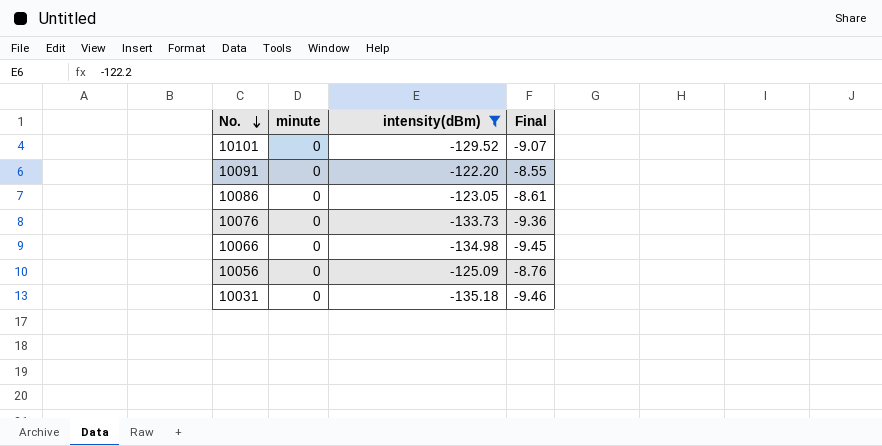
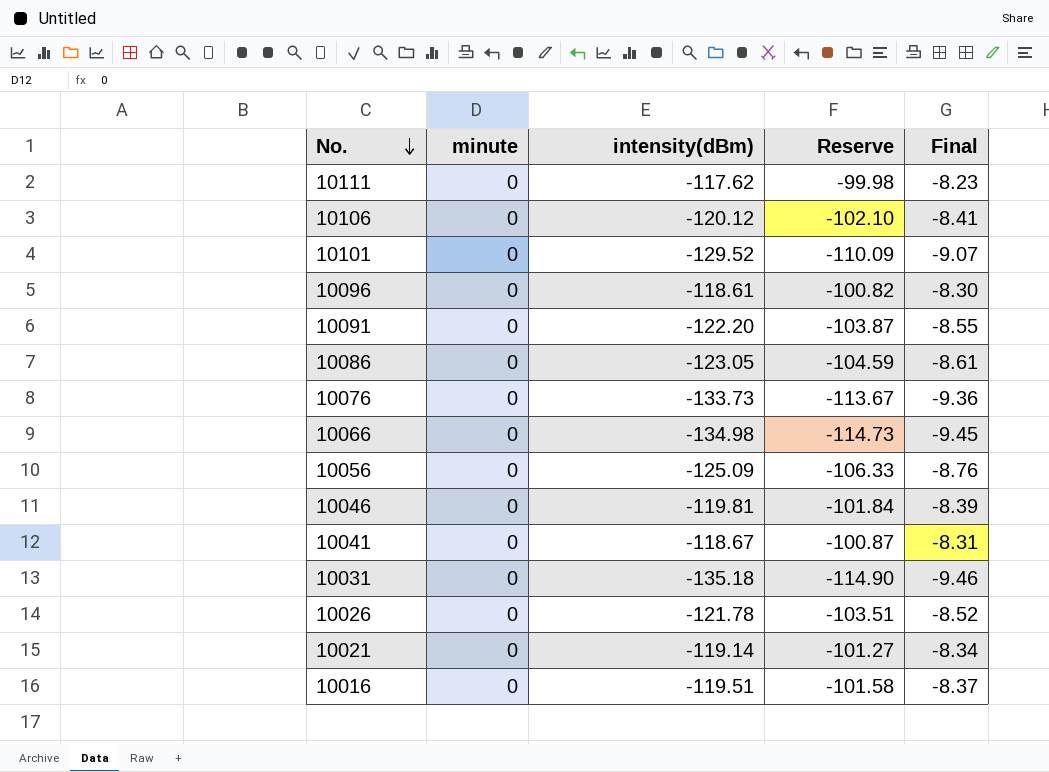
filter: intensity(dBm) <= -122.20 -> none
column Reserve | formula: none -> [intensity(dBm)] * 0.85

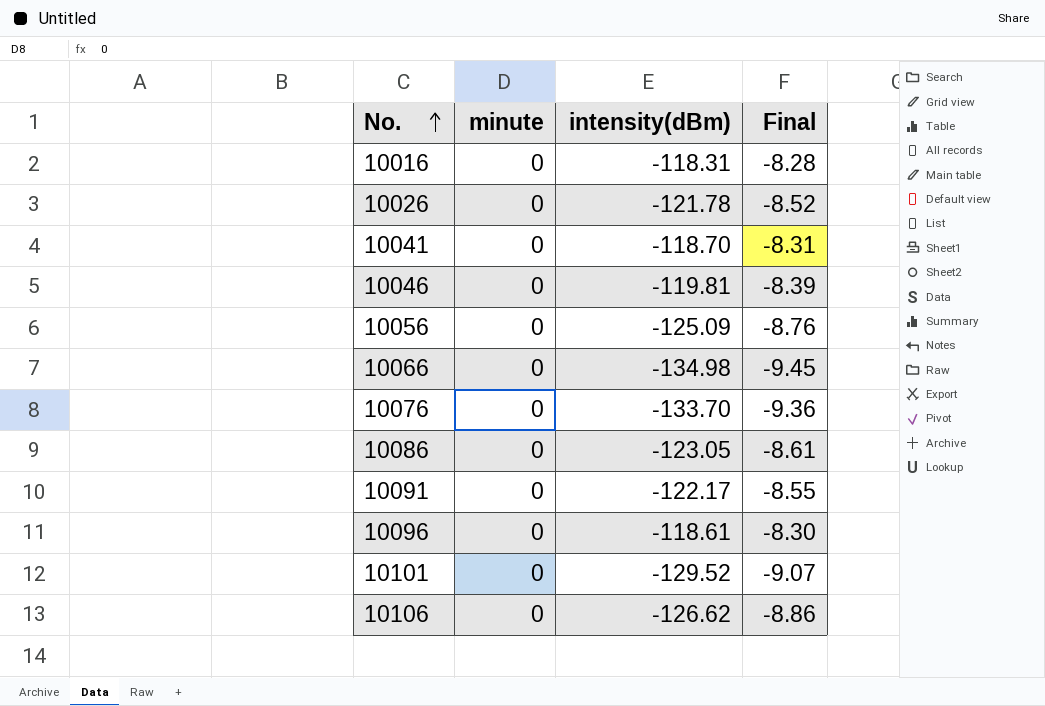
row order: No. descending -> No. ascending
column Reserve | formula: [intensity(dBm)] * 0.85 -> none
row 10111: 0 | -117.62 | -99.98 | -8.23 -> none
row 10031: 0 | -135.18 | -114.90 | -9.46 -> none
row 10021: 0 | -119.14 | -101.27 | -8.34 -> none
10016 | intensity(dBm): -119.51 -> -118.31
10016 | Final: -8.37 -> -8.28
10041 | intensity(dBm): -118.67 -> -118.70
10076 | intensity(dBm): -133.73 -> -133.70
10091 | intensity(dBm): -122.20 -> -122.17
10106 | intensity(dBm): -120.12 -> -126.62
10106 | Final: -8.41 -> -8.86

